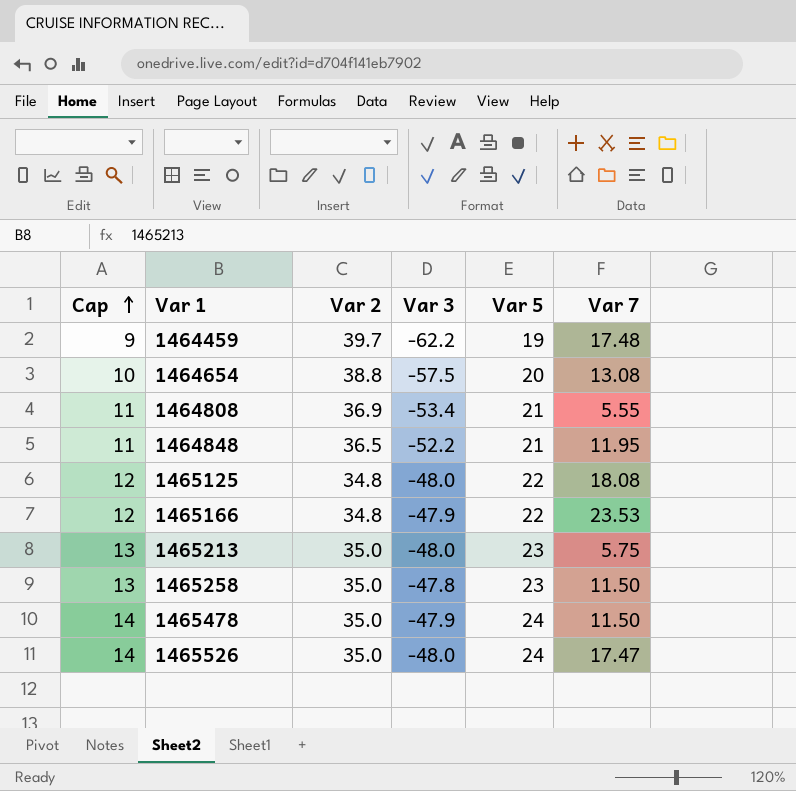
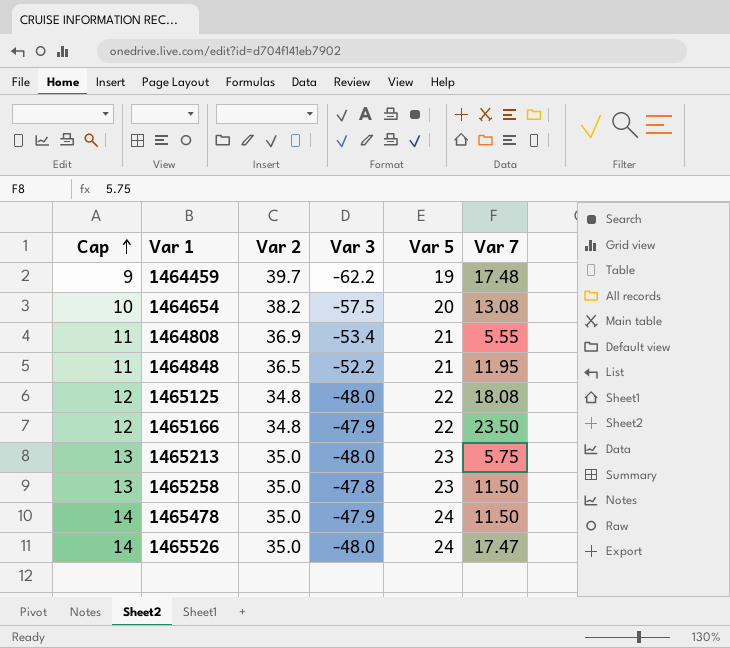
1464654 | Var 2: 38.8 -> 38.2
1465166 | Var 7: 23.53 -> 23.50

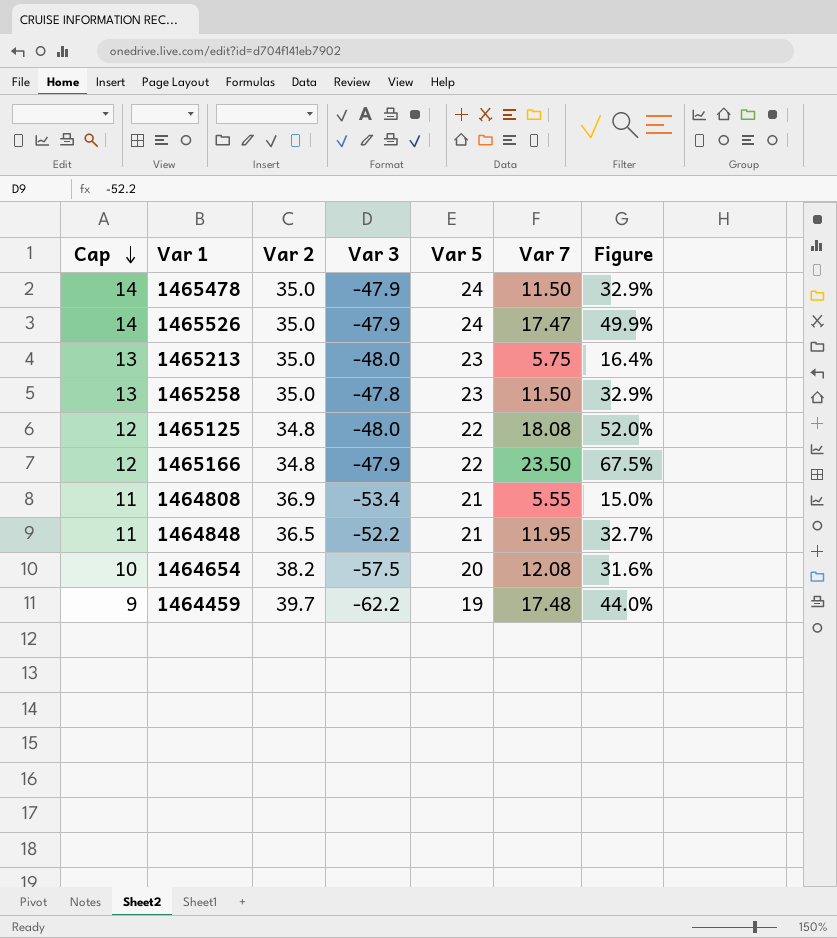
row order: Cap ascending -> Cap descending
column Figure | formula: none -> [Var 7] / [Var 2]
1465526 | Var 3: -48.0 -> -47.9
1464654 | Var 7: 13.08 -> 12.08

